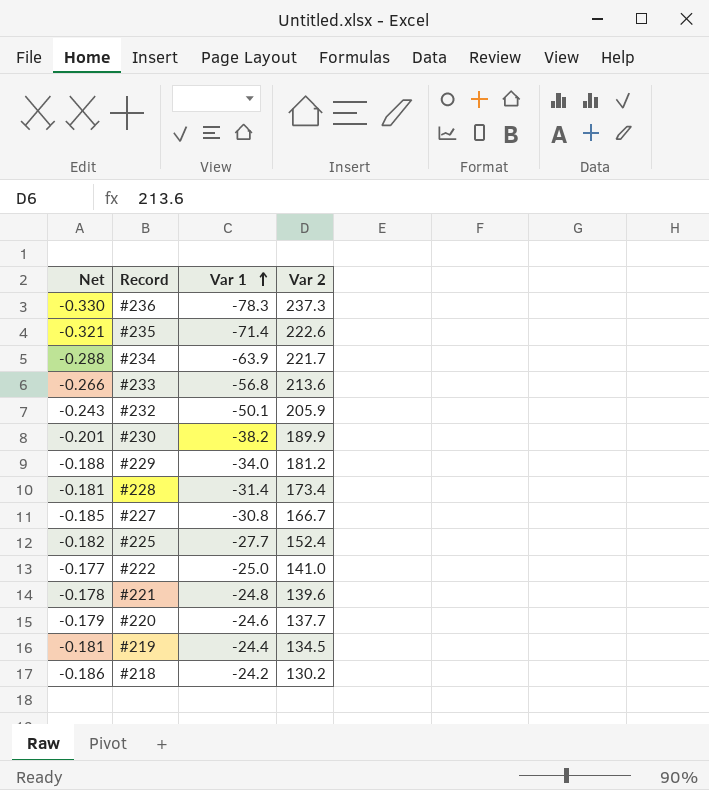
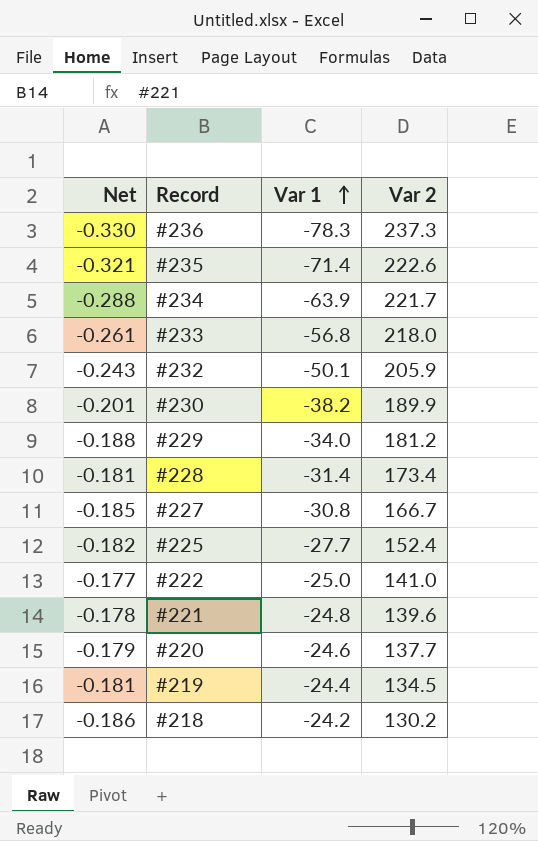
#233 | Net: -0.266 -> -0.261
#233 | Var 2: 213.6 -> 218.0

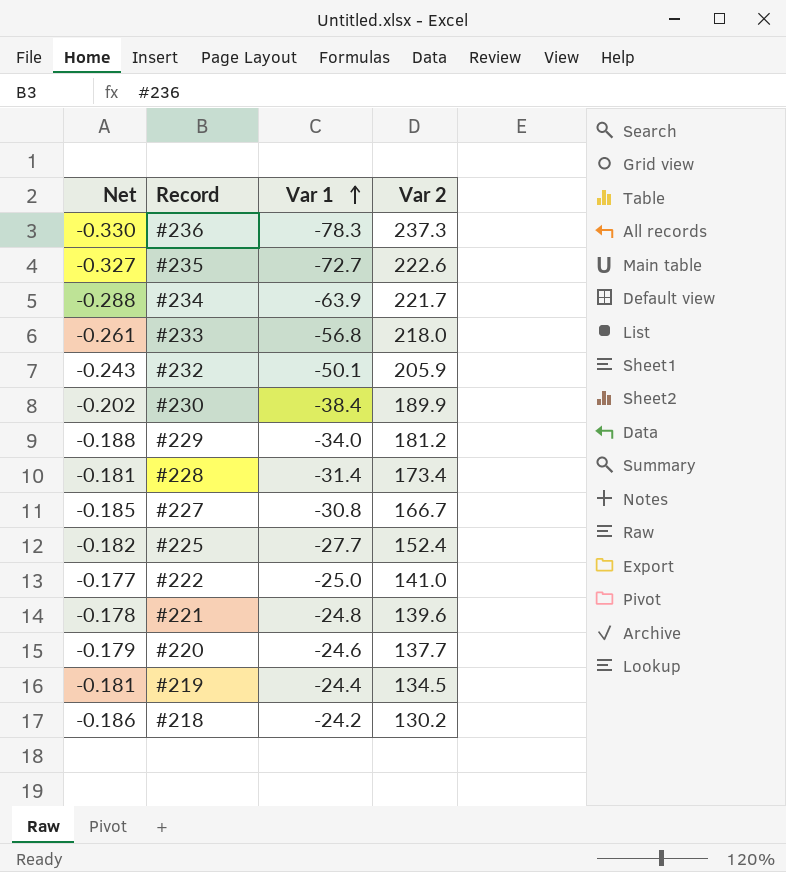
#235 | Net: -0.321 -> -0.327
#235 | Var 1: -71.4 -> -72.7
#230 | Net: -0.201 -> -0.202
#230 | Var 1: -38.2 -> -38.4

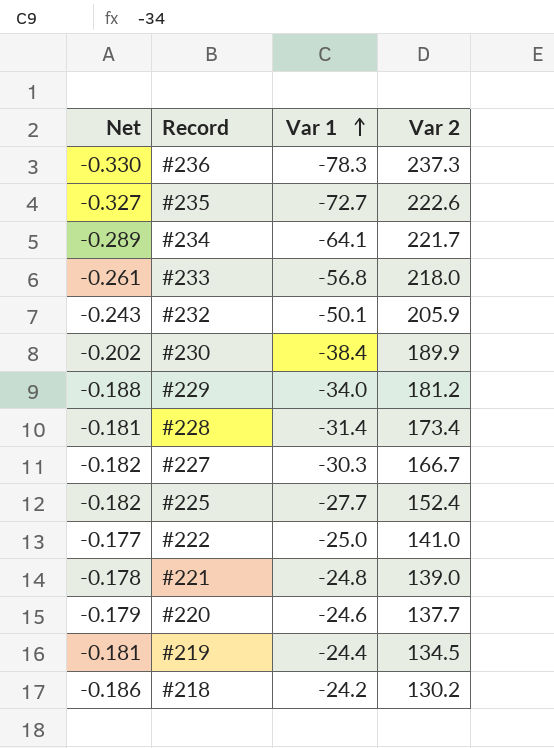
#234 | Net: -0.288 -> -0.289
#234 | Var 1: -63.9 -> -64.1
#227 | Net: -0.185 -> -0.182
#227 | Var 1: -30.8 -> -30.3
#221 | Var 2: 139.6 -> 139.0

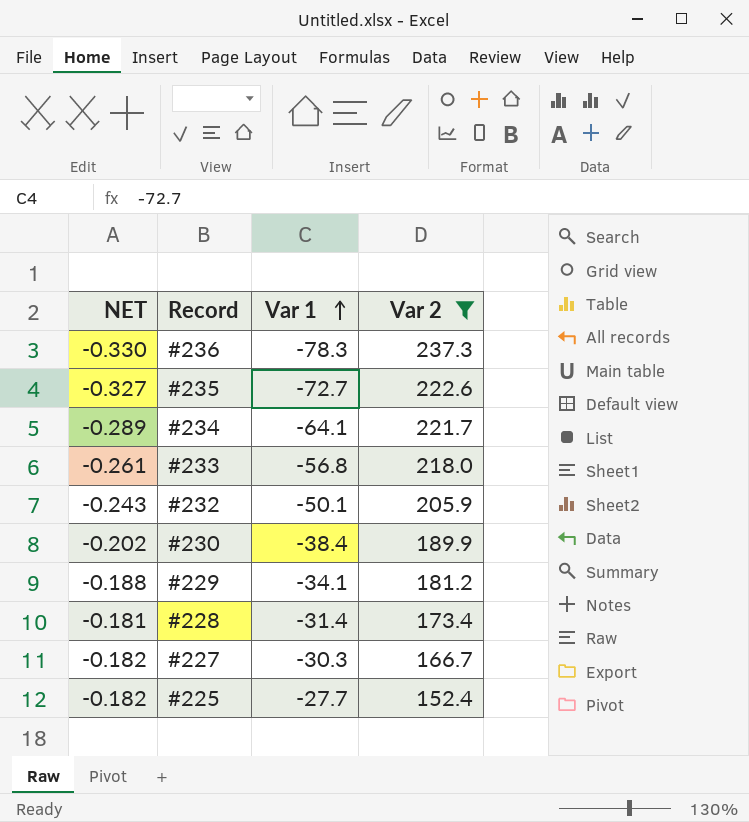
filter: none -> Var 2 >= 152.4
column name: Net -> NET
#229 | Var 1: -34.0 -> -34.1

